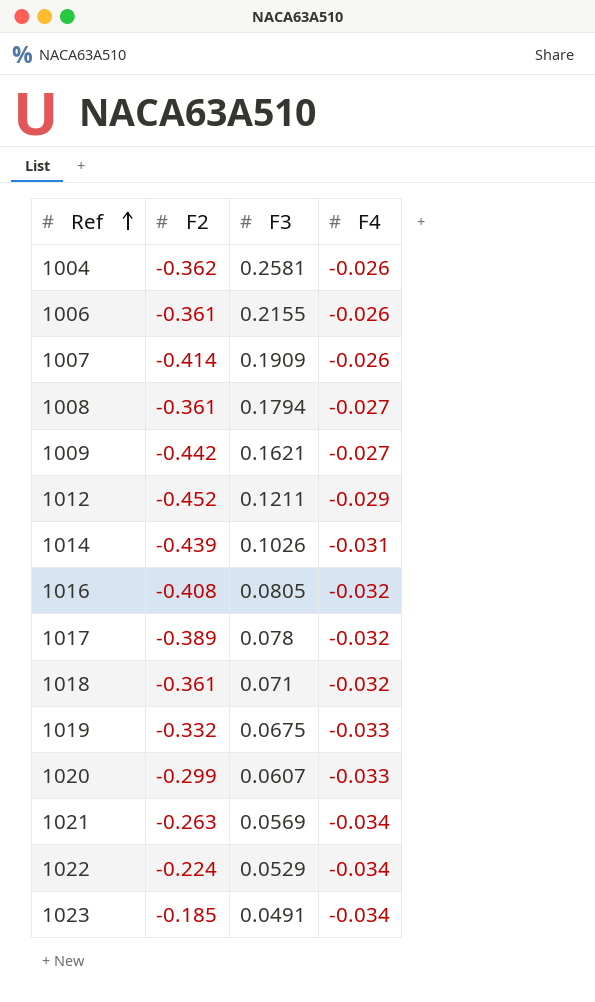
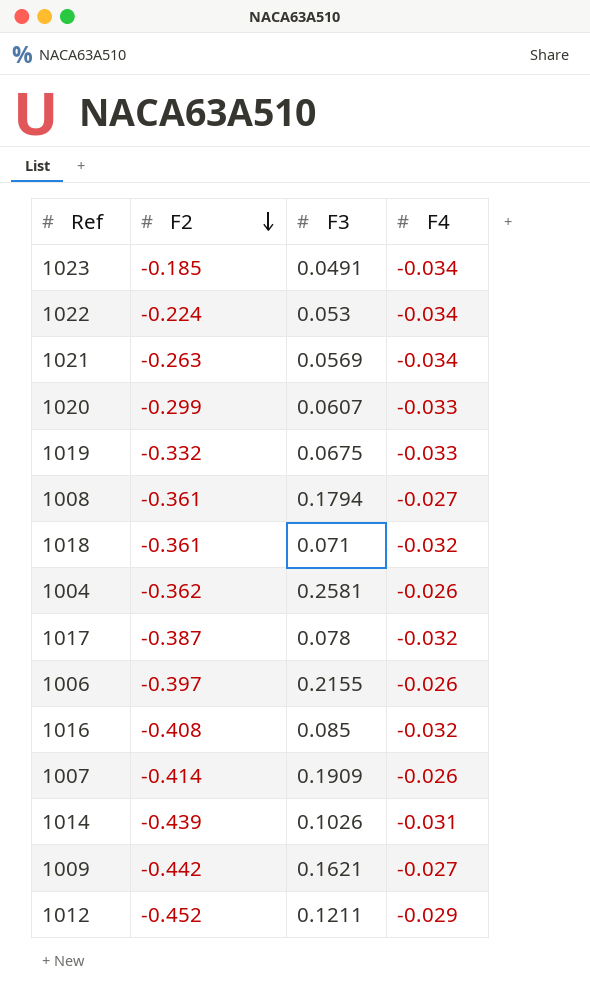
row order: Ref ascending -> F2 descending
1022 | F3: 0.0529 -> 0.053
1017 | F2: -0.389 -> -0.387
1006 | F2: -0.361 -> -0.397
1016 | F3: 0.0805 -> 0.085

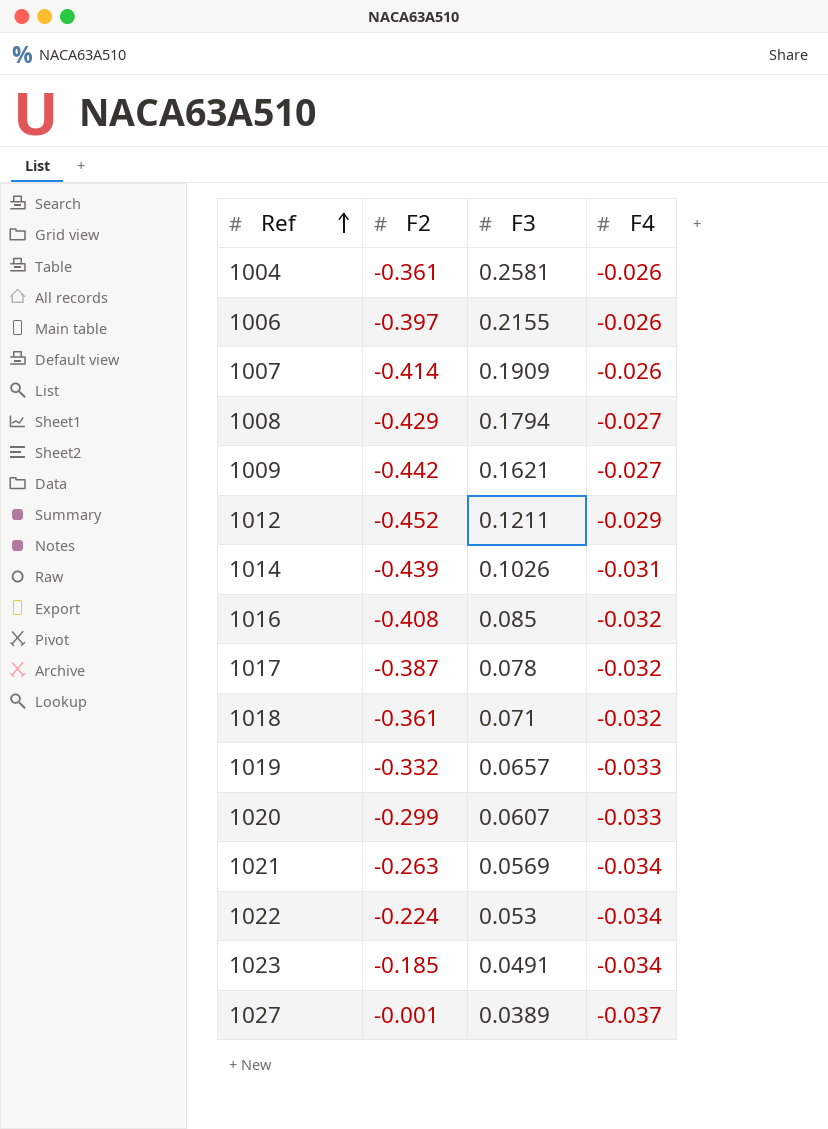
row order: F2 descending -> Ref ascending
1004 | F2: -0.362 -> -0.361
1008 | F2: -0.361 -> -0.429
1019 | F3: 0.0675 -> 0.0657
row 1027: none -> -0.001 | 0.0389 | -0.037

